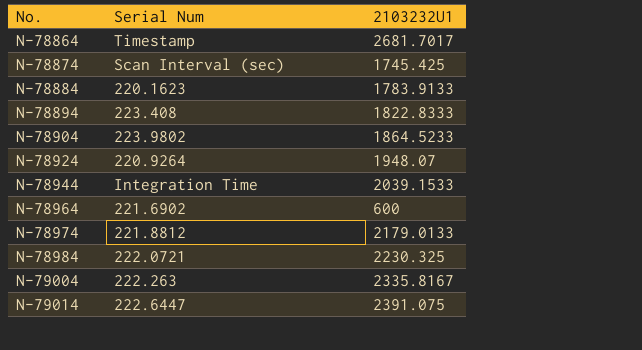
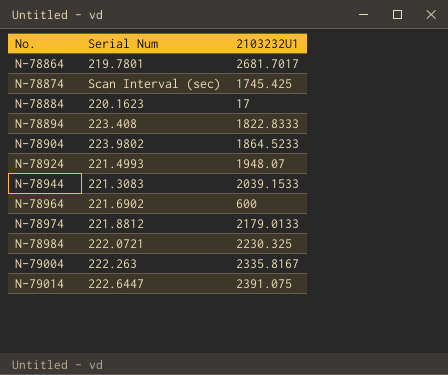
N-78864 | Serial Num: Timestamp -> 219.7801
N-78884 | 2103232U1: 1783.9133 -> 17
N-78924 | Serial Num: 220.9264 -> 221.4993
N-78944 | Serial Num: Integration Time -> 221.3083

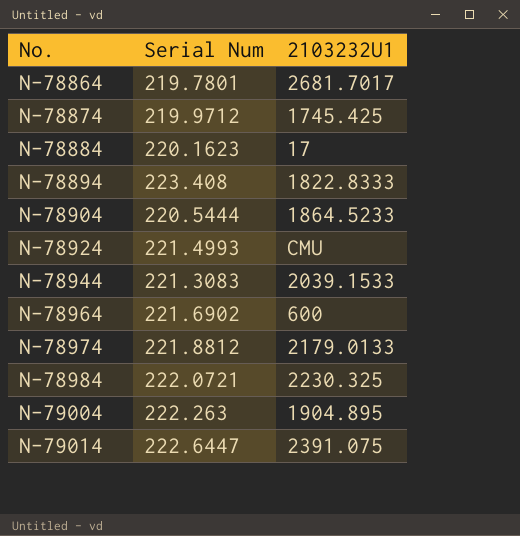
N-78874 | Serial Num: Scan Interval (sec) -> 219.9712
N-78904 | Serial Num: 223.9802 -> 220.5444
N-78924 | 2103232U1: 1948.07 -> CMU
N-79004 | 2103232U1: 2335.8167 -> 1904.895

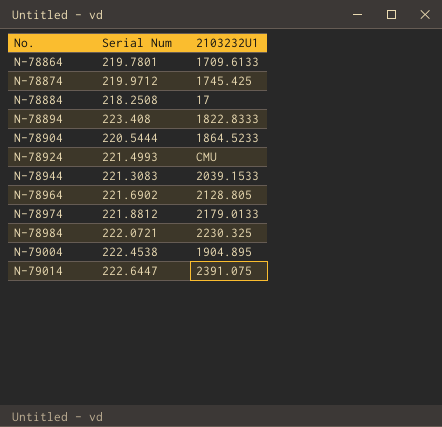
N-78864 | 2103232U1: 2681.7017 -> 1709.6133
N-78884 | Serial Num: 220.1623 -> 218.2508
N-78964 | 2103232U1: 600 -> 2128.805
N-79004 | Serial Num: 222.263 -> 222.4538

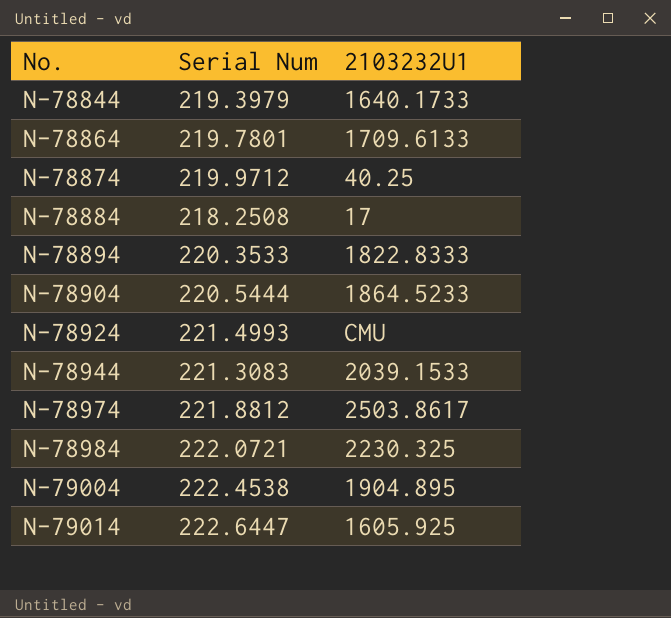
row N-78964: 221.6902 | 2128.805 -> none
row N-78844: none -> 219.3979 | 1640.1733
N-78874 | 2103232U1: 1745.425 -> 40.25
N-78894 | Serial Num: 223.408 -> 220.3533
N-78974 | 2103232U1: 2179.0133 -> 2503.8617
N-79014 | 2103232U1: 2391.075 -> 1605.925

